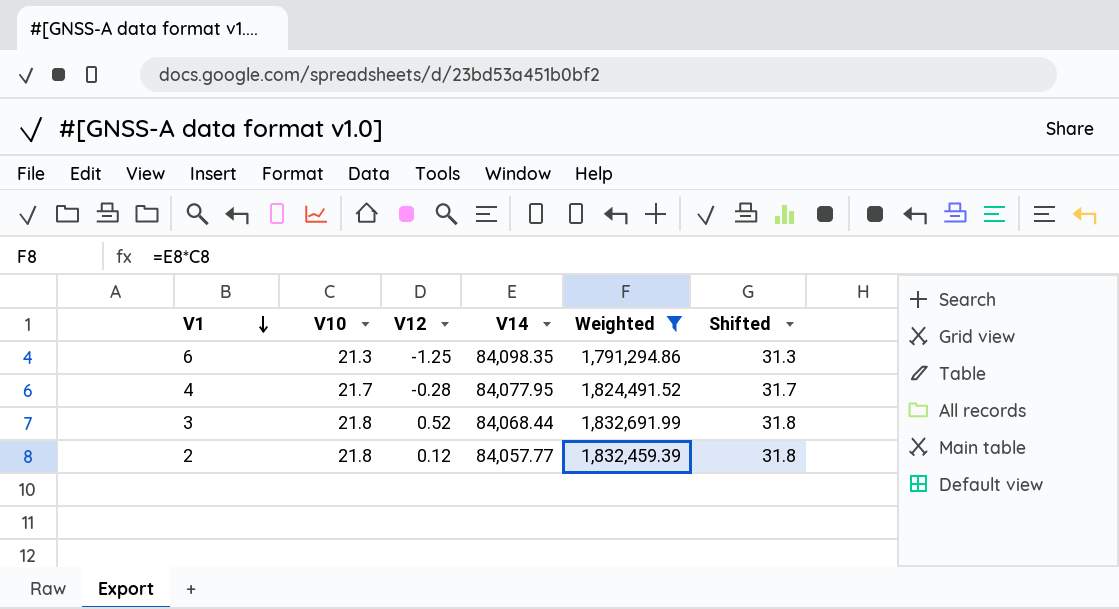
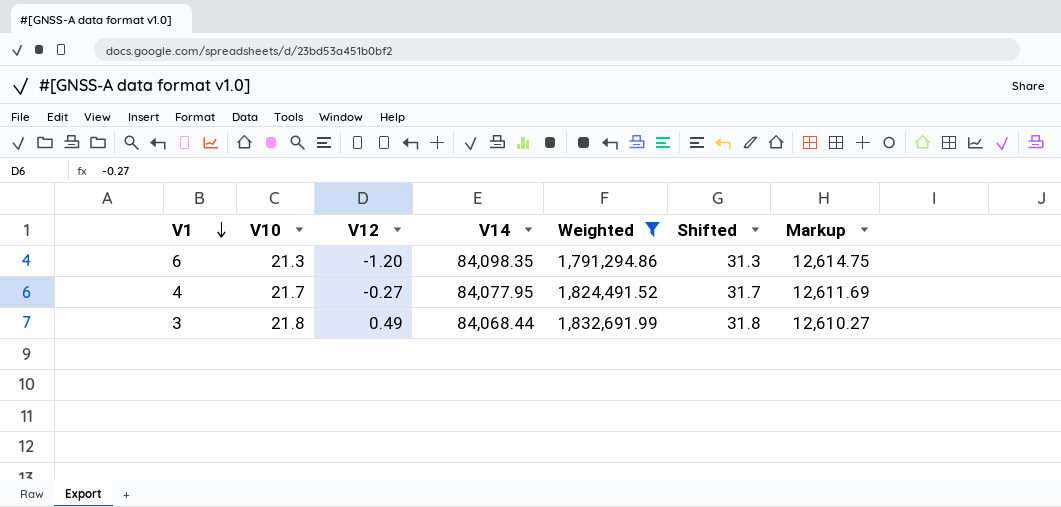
column Markup | formula: none -> [V14] * 0.15
row 2: 21.8 | 0.12 | 84,057.77 | 1,832,459.39 | 31.8 -> none
6 | V12: -1.25 -> -1.20
4 | V12: -0.28 -> -0.27
3 | V12: 0.52 -> 0.49

